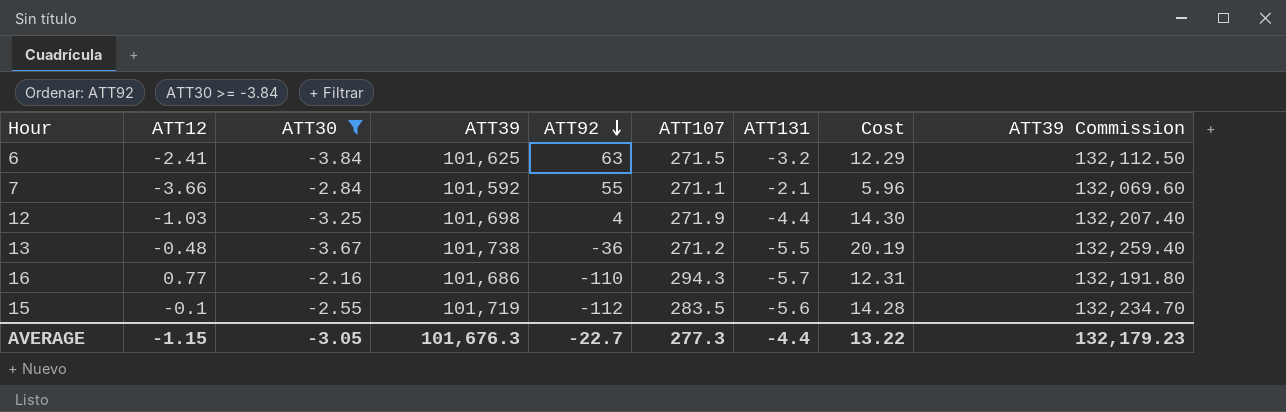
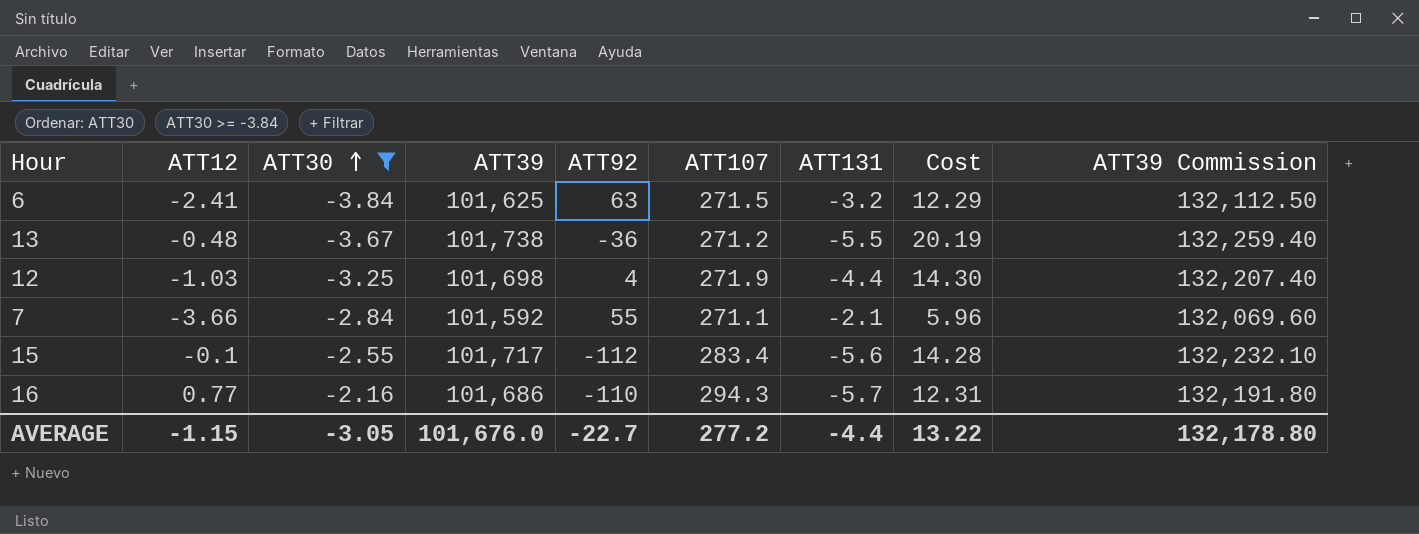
row order: ATT92 descending -> ATT30 ascending
15 | ATT39: 101,719 -> 101,717
15 | ATT107: 283.5 -> 283.4
15 | ATT39 Commission: 132,234.70 -> 132,232.10
AVERAGE | ATT39: 101,676.3 -> 101,676.0
AVERAGE | ATT107: 277.3 -> 277.2
AVERAGE | ATT39 Commission: 132,179.23 -> 132,178.80

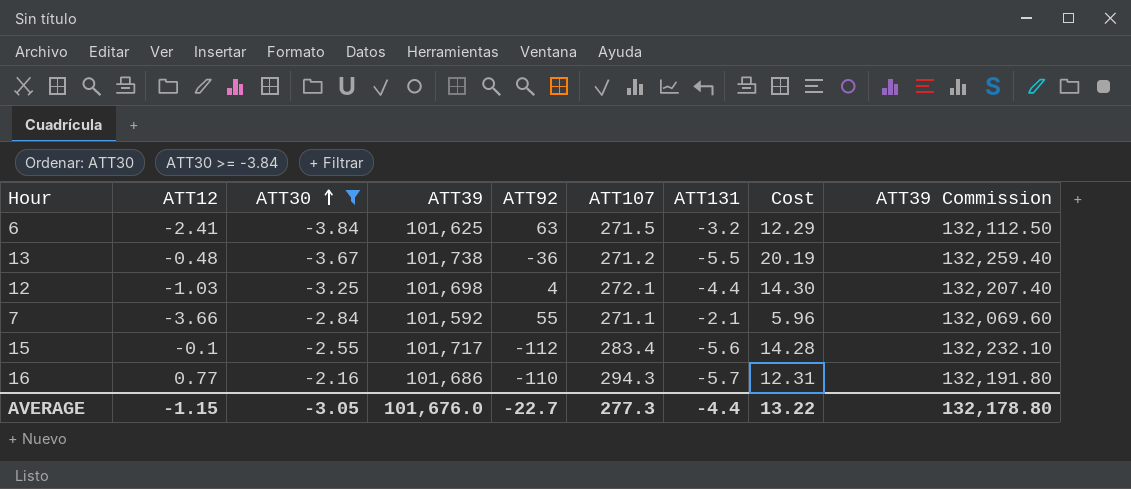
12 | ATT107: 271.9 -> 272.1
AVERAGE | ATT107: 277.2 -> 277.3

